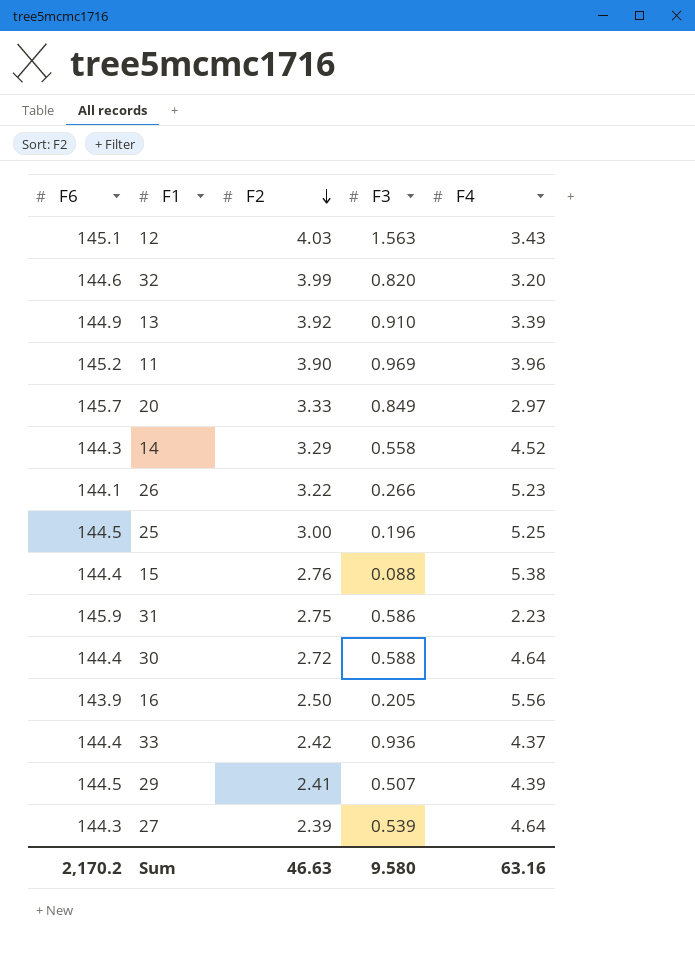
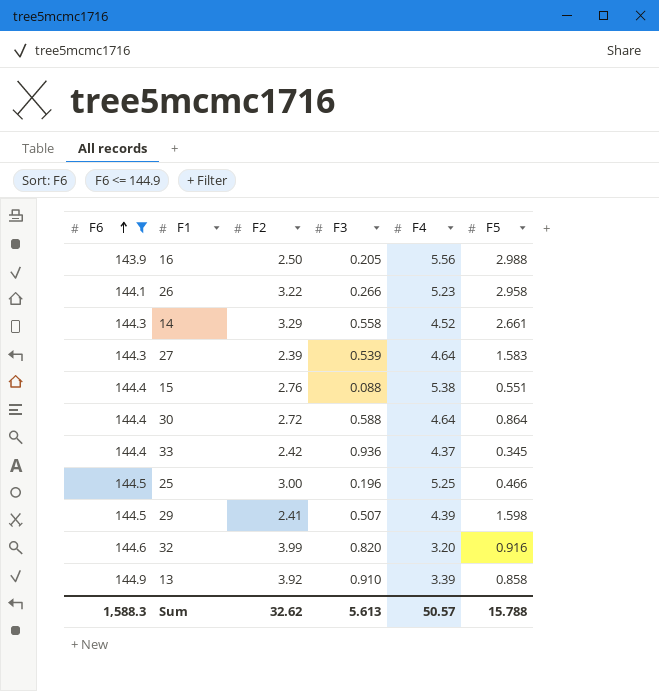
filter: none -> F6 <= 144.9
row order: F2 descending -> F6 ascending
column F5 | position: none -> 6
Sum | F6: 2,170.2 -> 1,588.3
Sum | F2: 46.63 -> 32.62
Sum | F3: 9.580 -> 5.613
Sum | F4: 63.16 -> 50.57

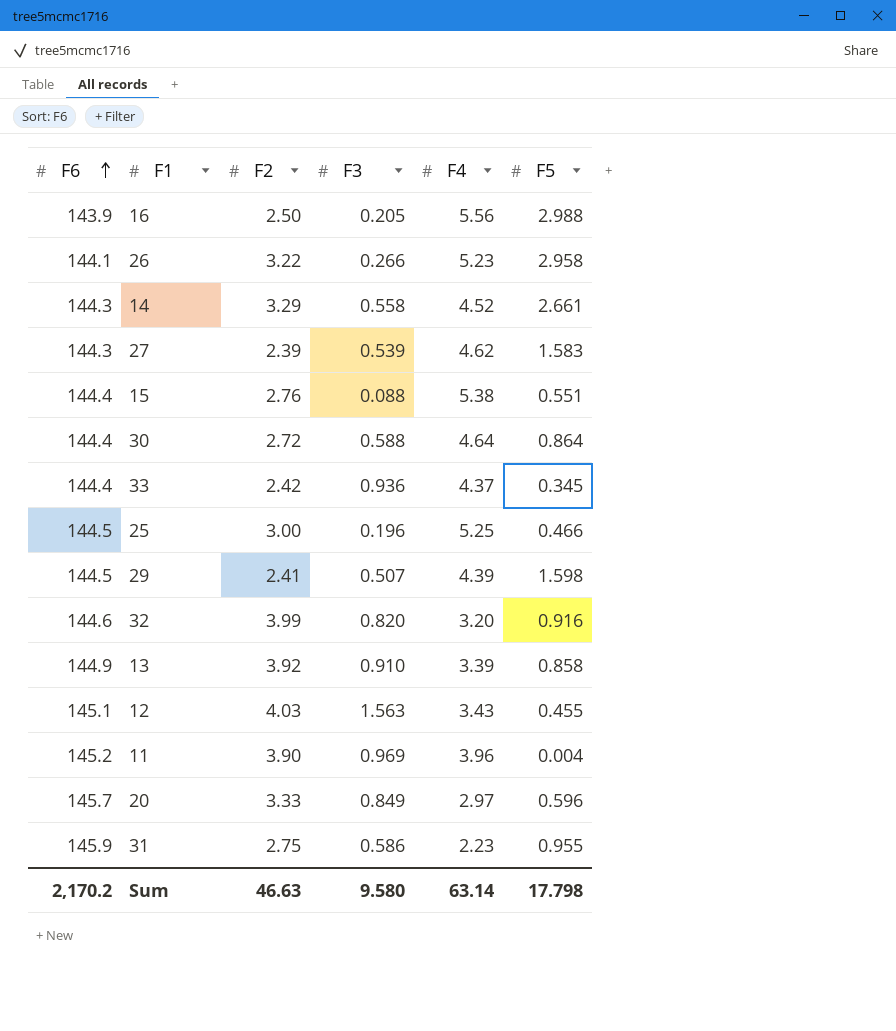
filter: F6 <= 144.9 -> none
27 | F4: 4.64 -> 4.62
Sum | F6: 1,588.3 -> 2,170.2
Sum | F2: 32.62 -> 46.63
Sum | F3: 5.613 -> 9.580
Sum | F4: 50.57 -> 63.14
Sum | F5: 15.788 -> 17.798

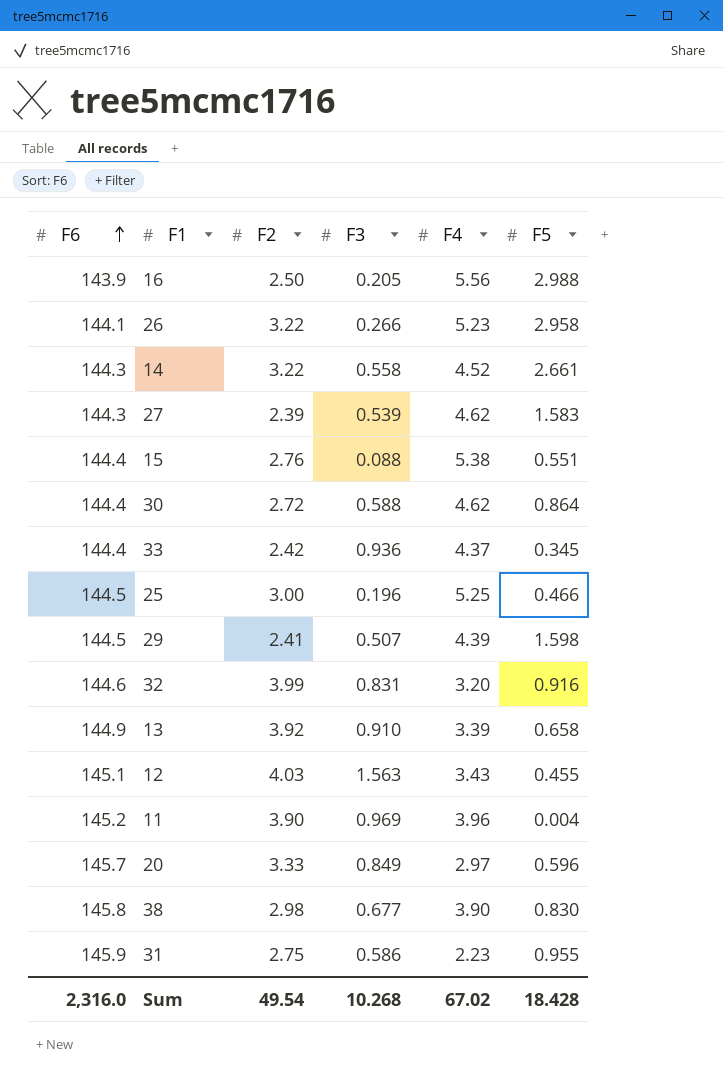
14 | F2: 3.29 -> 3.22
30 | F4: 4.64 -> 4.62
32 | F3: 0.820 -> 0.831
13 | F5: 0.858 -> 0.658
row 38: none -> 145.8 | 2.98 | 0.677 | 3.90 | 0.830
Sum | F6: 2,170.2 -> 2,316.0
Sum | F2: 46.63 -> 49.54
Sum | F3: 9.580 -> 10.268
Sum | F4: 63.14 -> 67.02
Sum | F5: 17.798 -> 18.428

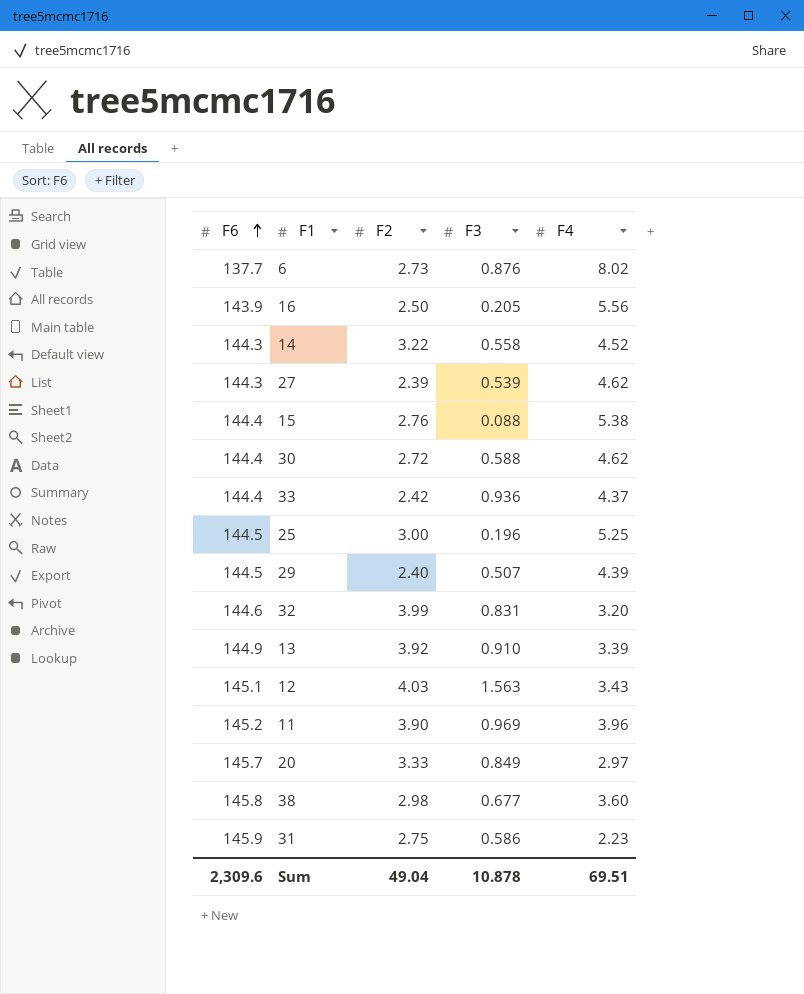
column F5 | position: 6 -> none
row 26: 144.1 | 3.22 | 0.266 | 5.23 | 2.958 -> none
row 6: none -> 137.7 | 2.73 | 0.876 | 8.02
29 | F2: 2.41 -> 2.40
38 | F4: 3.90 -> 3.60
Sum | F6: 2,316.0 -> 2,309.6
Sum | F2: 49.54 -> 49.04
Sum | F3: 10.268 -> 10.878
Sum | F4: 67.02 -> 69.51

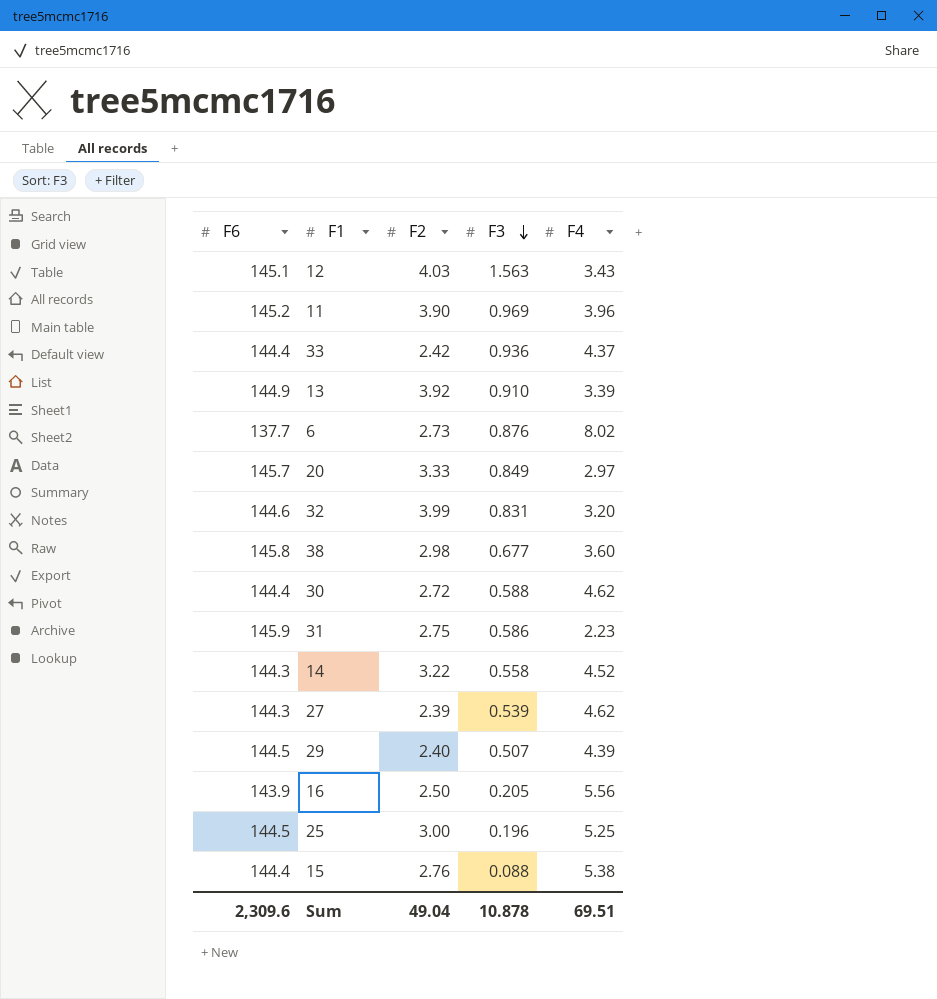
row order: F6 ascending -> F3 descending

